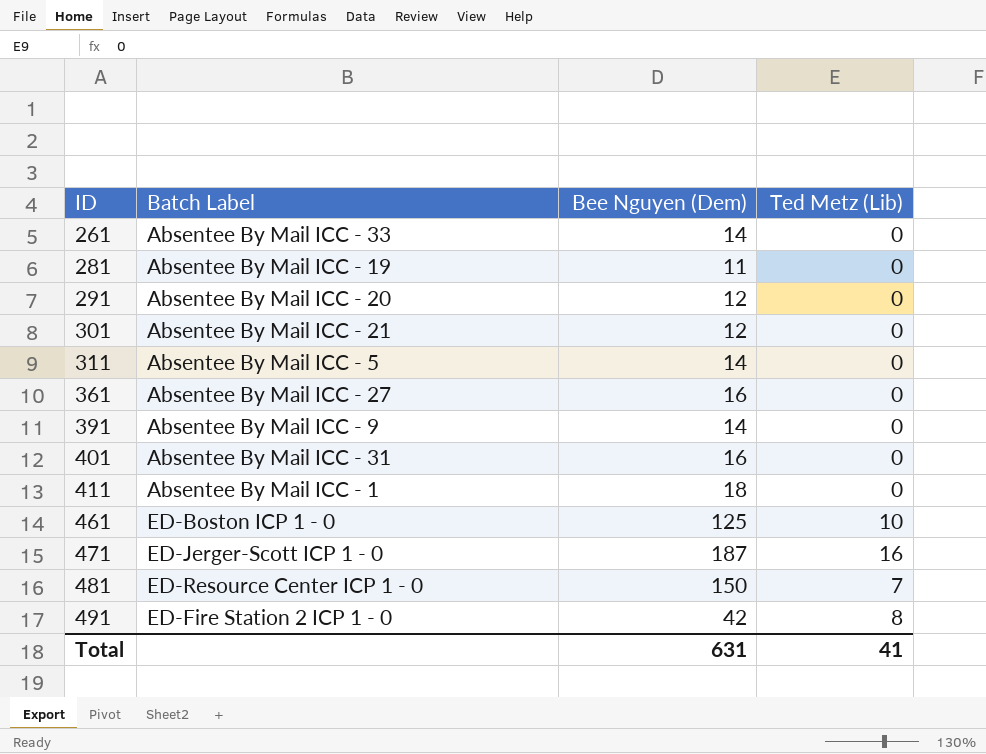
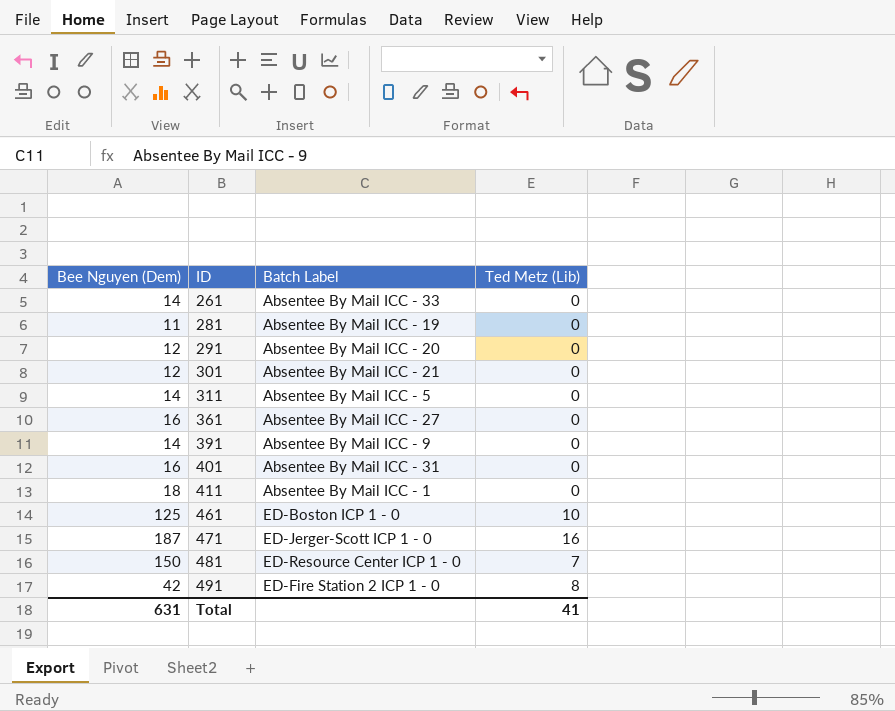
column Bee Nguyen (Dem) | position: 3 -> 1

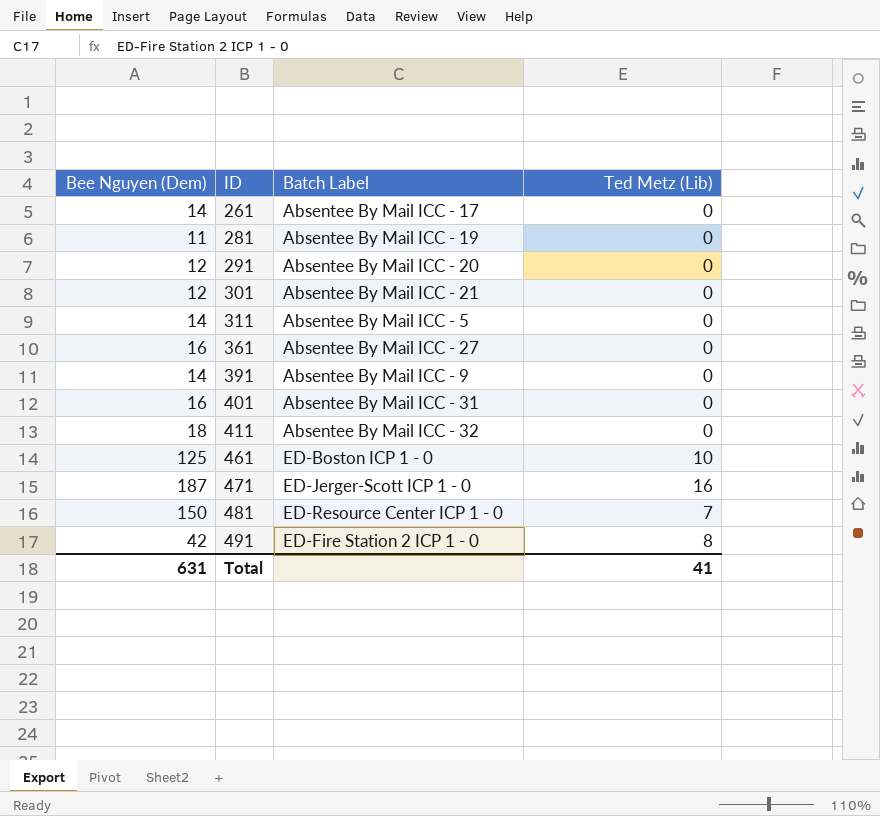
261 | Batch Label: Absentee By Mail ICC - 33 -> Absentee By Mail ICC - 17
411 | Batch Label: Absentee By Mail ICC - 1 -> Absentee By Mail ICC - 32

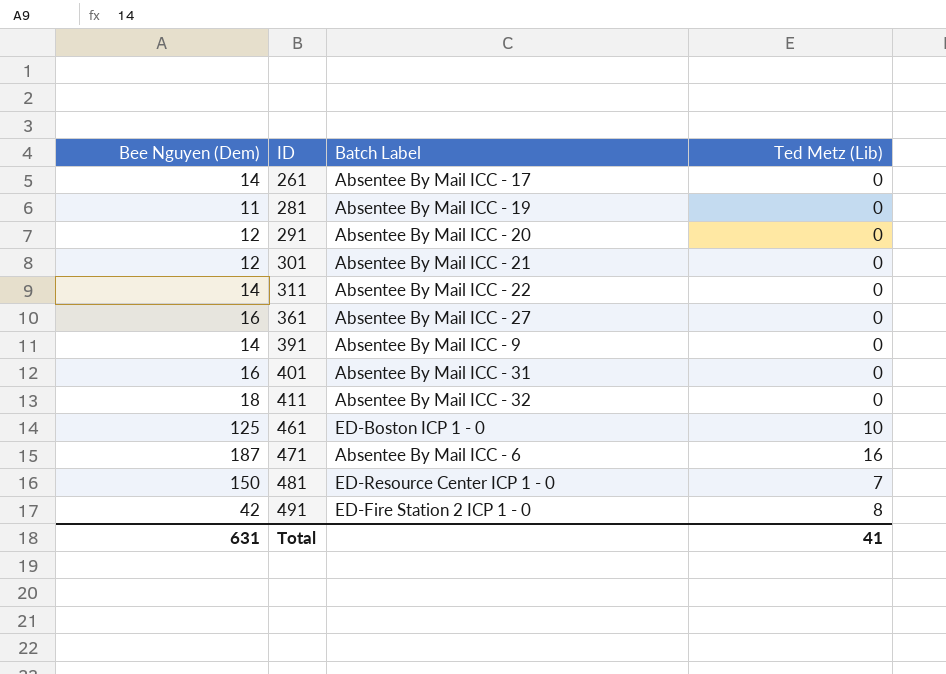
311 | Batch Label: Absentee By Mail ICC - 5 -> Absentee By Mail ICC - 22
471 | Batch Label: ED-Jerger-Scott ICP 1 - 0 -> Absentee By Mail ICC - 6

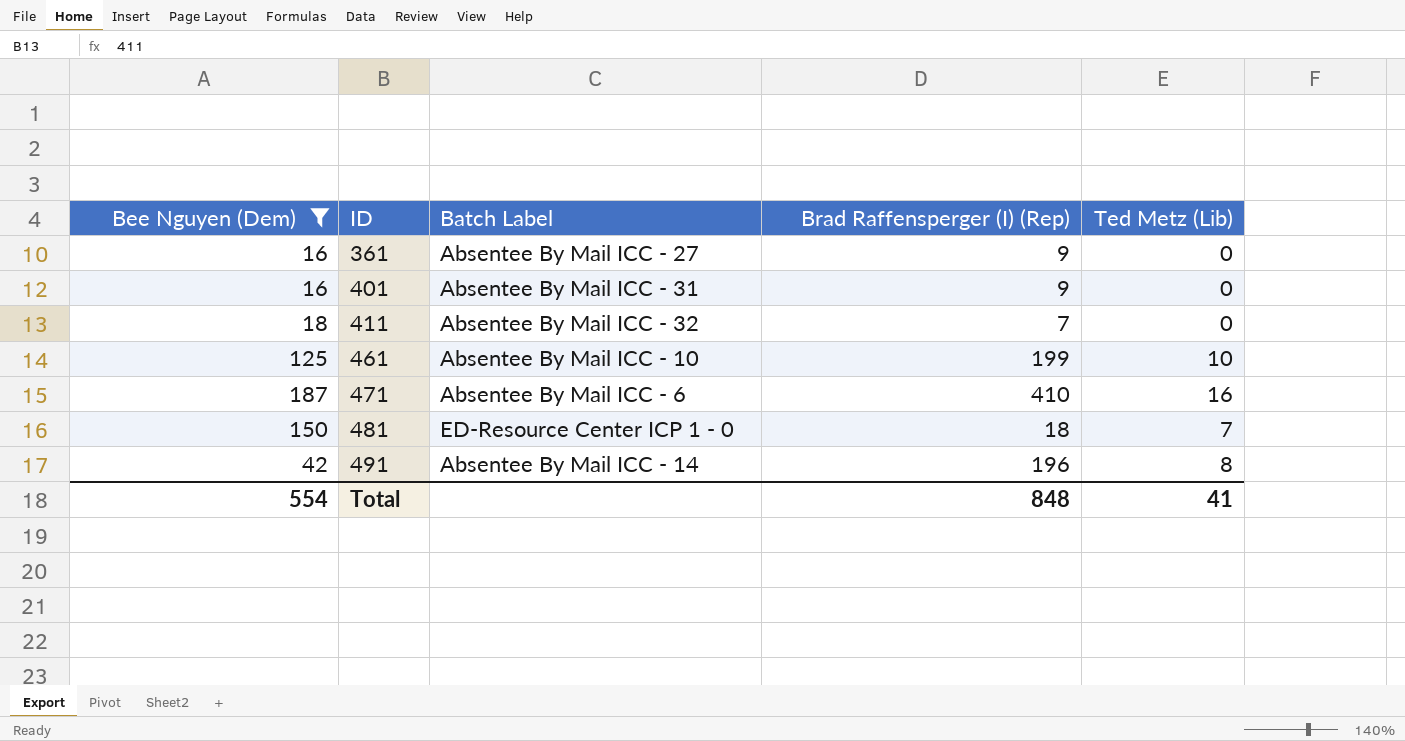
filter: none -> Bee Nguyen (Dem) >= 16
column Brad Raffensperger (I) (Rep) | position: none -> 4
461 | Batch Label: ED-Boston ICP 1 - 0 -> Absentee By Mail ICC - 10
491 | Batch Label: ED-Fire Station 2 ICP 1 - 0 -> Absentee By Mail ICC - 14
Total | Bee Nguyen (Dem): 631 -> 554

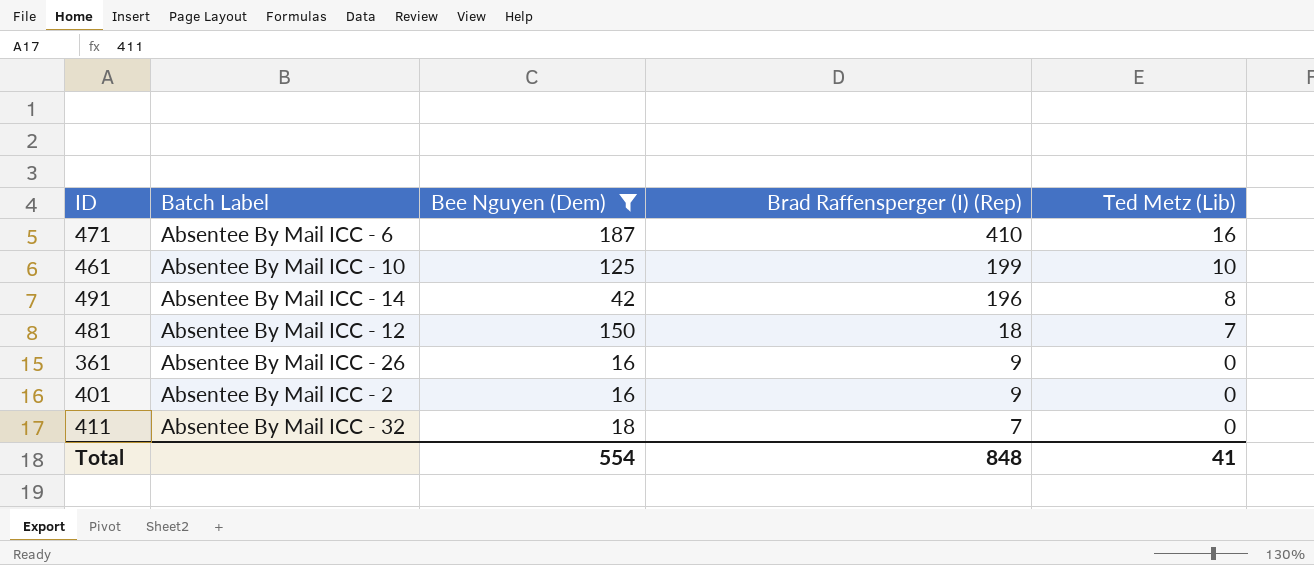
row order: ID ascending -> Brad Raffensperger (I) (Rep) descending
column Bee Nguyen (Dem) | position: 1 -> 3
481 | Batch Label: ED-Resource Center ICP 1 - 0 -> Absentee By Mail ICC - 12
361 | Batch Label: Absentee By Mail ICC - 27 -> Absentee By Mail ICC - 26
401 | Batch Label: Absentee By Mail ICC - 31 -> Absentee By Mail ICC - 2

